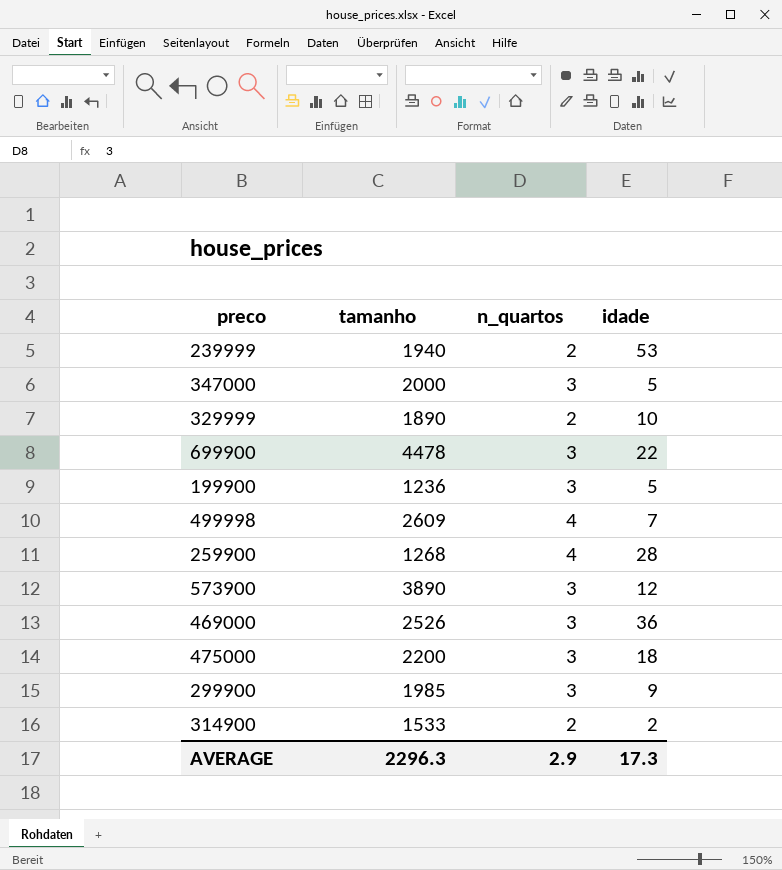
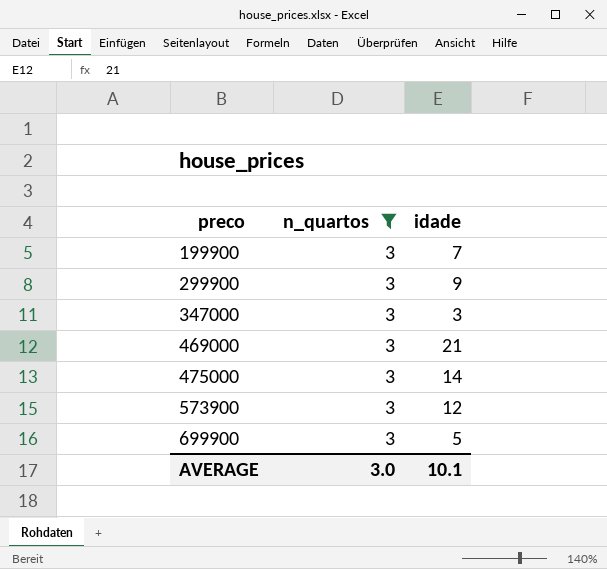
filter: none -> n_quartos = 3
row order: none -> preco ascending
column tamanho | position: 2 -> none
199900 | idade: 5 -> 7
347000 | idade: 5 -> 3
469000 | idade: 36 -> 21
475000 | idade: 18 -> 14
699900 | idade: 22 -> 5
AVERAGE | n_quartos: 2.9 -> 3.0
AVERAGE | idade: 17.3 -> 10.1

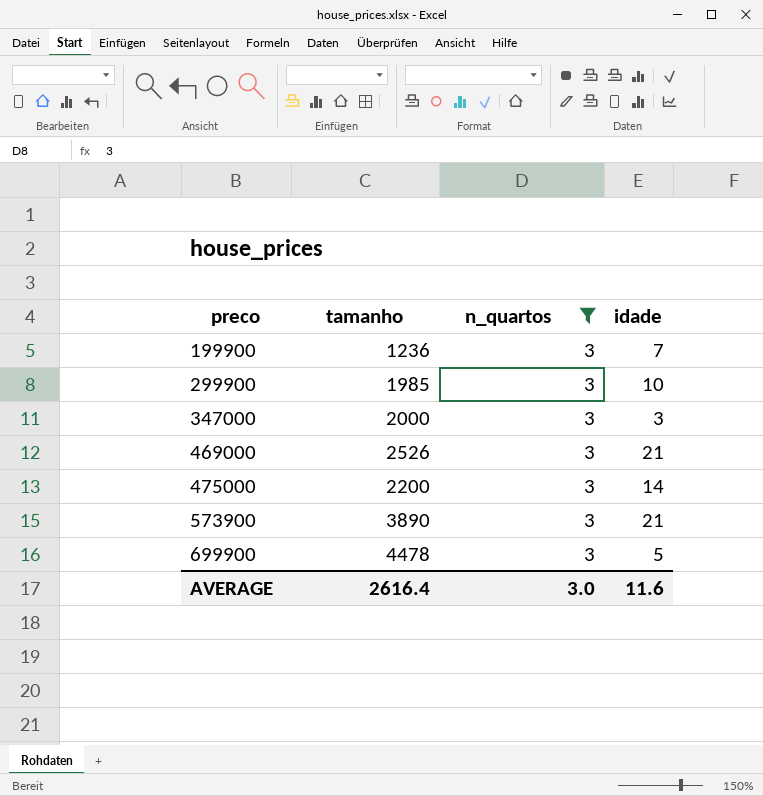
column tamanho | position: none -> 2
299900 | idade: 9 -> 10
573900 | idade: 12 -> 21
AVERAGE | idade: 10.1 -> 11.6

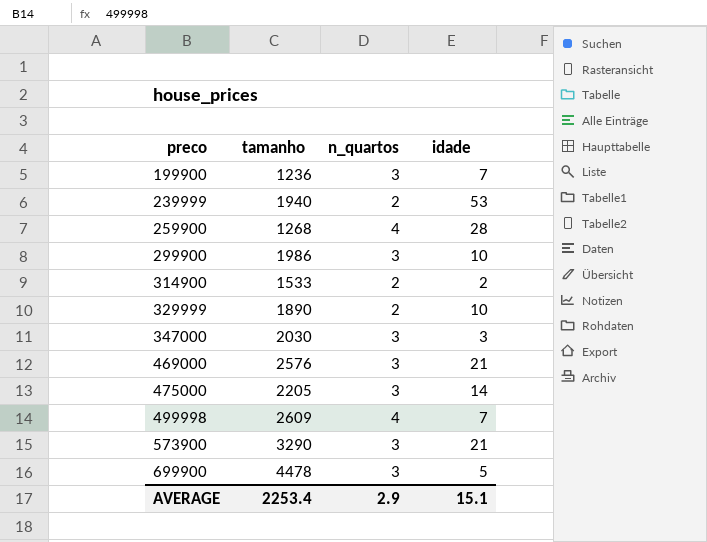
filter: n_quartos = 3 -> none
299900 | tamanho: 1985 -> 1986
347000 | tamanho: 2000 -> 2030
469000 | tamanho: 2526 -> 2576
475000 | tamanho: 2200 -> 2205
573900 | tamanho: 3890 -> 3290
AVERAGE | tamanho: 2616.4 -> 2253.4
AVERAGE | n_quartos: 3.0 -> 2.9
AVERAGE | idade: 11.6 -> 15.1

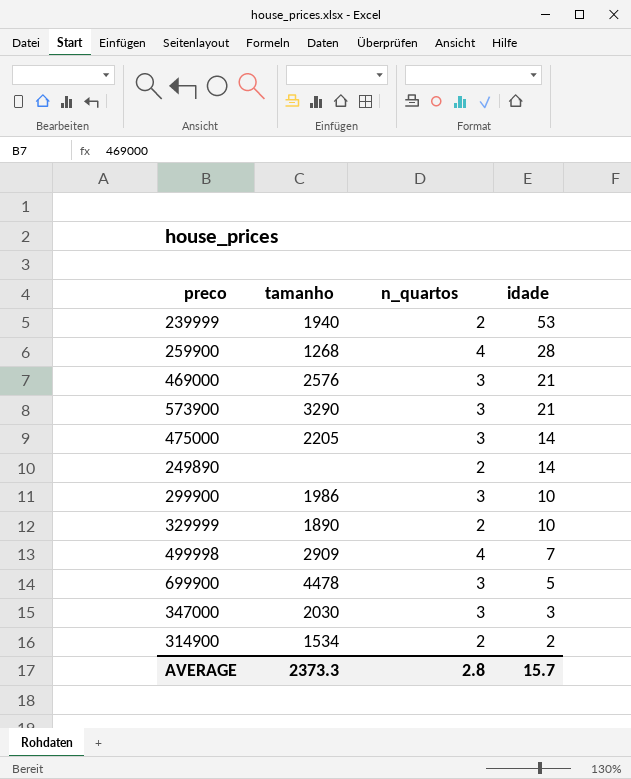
row order: preco ascending -> idade descending
row 199900: 1236 | 3 | 7 -> none
row 249890: none -> none | 2 | 14
499998 | tamanho: 2609 -> 2909
314900 | tamanho: 1533 -> 1534
AVERAGE | tamanho: 2253.4 -> 2373.3
AVERAGE | n_quartos: 2.9 -> 2.8
AVERAGE | idade: 15.1 -> 15.7

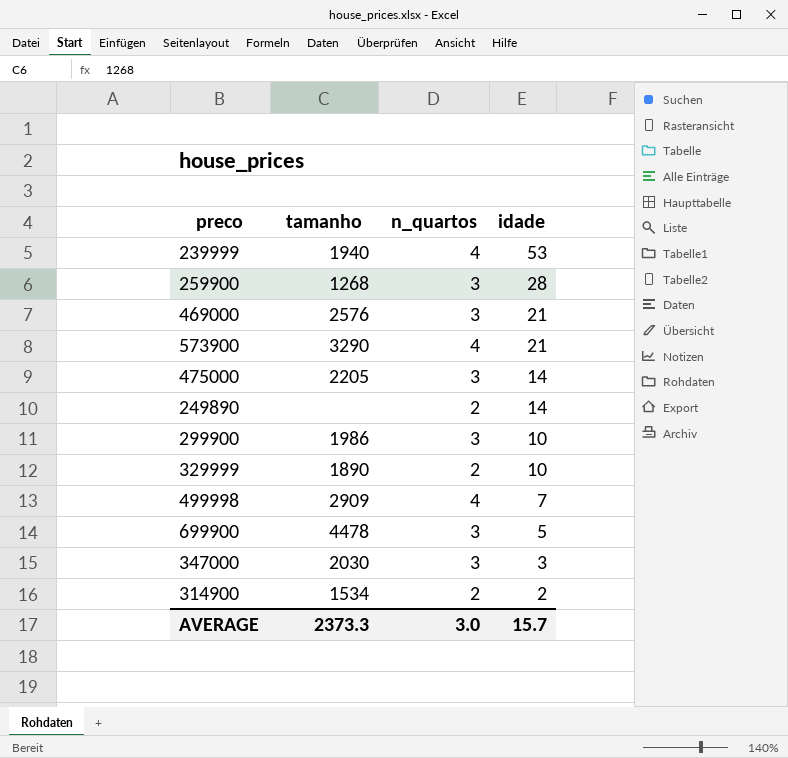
239999 | n_quartos: 2 -> 4
259900 | n_quartos: 4 -> 3
573900 | n_quartos: 3 -> 4
AVERAGE | n_quartos: 2.8 -> 3.0

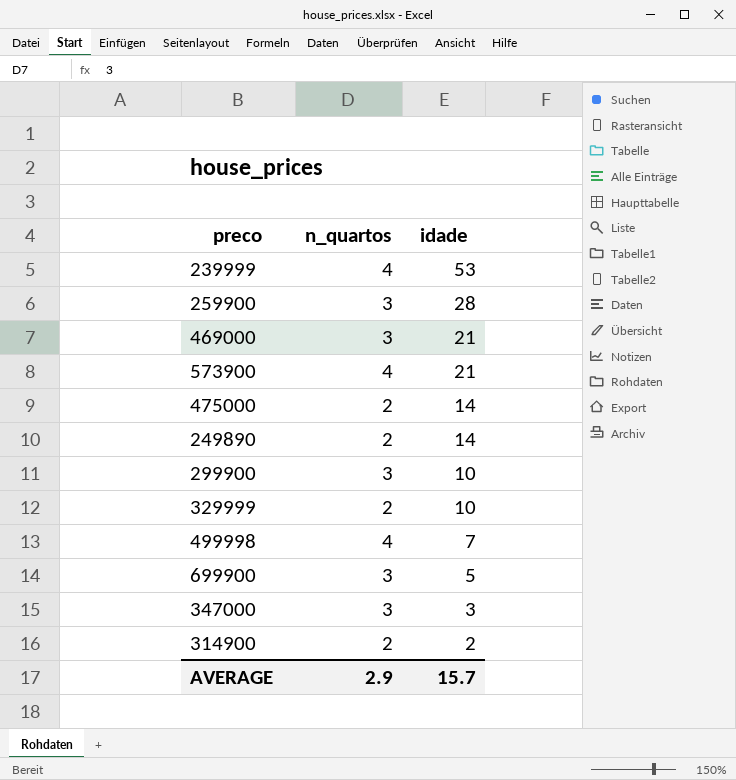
column tamanho | position: 2 -> none
475000 | n_quartos: 3 -> 2
AVERAGE | n_quartos: 3.0 -> 2.9

